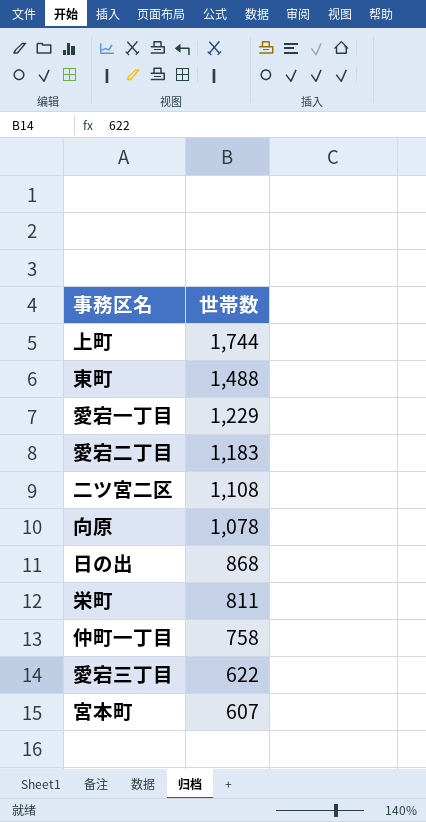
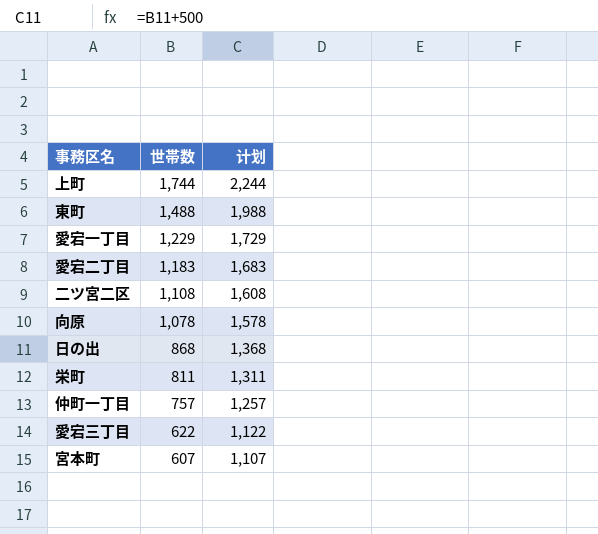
column 计划 | formula: none -> [世帯数] + 500
仲町一丁目 | 世帯数: 758 -> 757

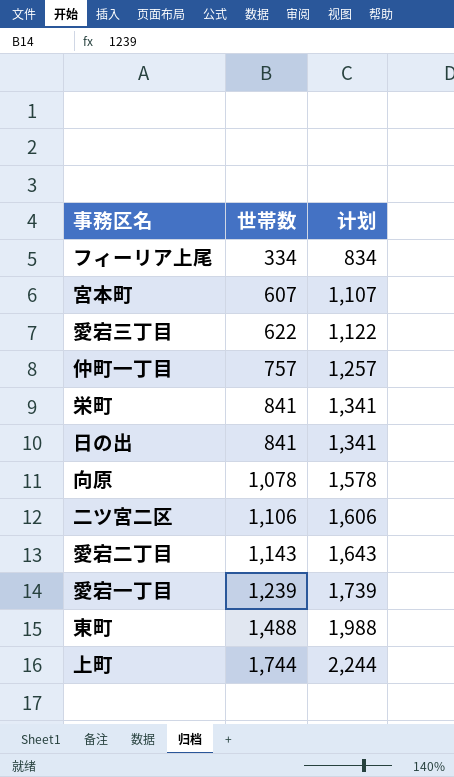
row order: 世帯数 descending -> 世帯数 ascending
row フィーリア上尾: none -> 334 | 834
栄町 | 世帯数: 811 -> 841
栄町 | 计划: 1,311 -> 1,341
日の出 | 世帯数: 868 -> 841
日の出 | 计划: 1,368 -> 1,341
二ツ宮二区 | 世帯数: 1,108 -> 1,106
二ツ宮二区 | 计划: 1,608 -> 1,606
愛宕二丁目 | 世帯数: 1,183 -> 1,143
愛宕二丁目 | 计划: 1,683 -> 1,643
愛宕一丁目 | 世帯数: 1,229 -> 1,239
愛宕一丁目 | 计划: 1,729 -> 1,739

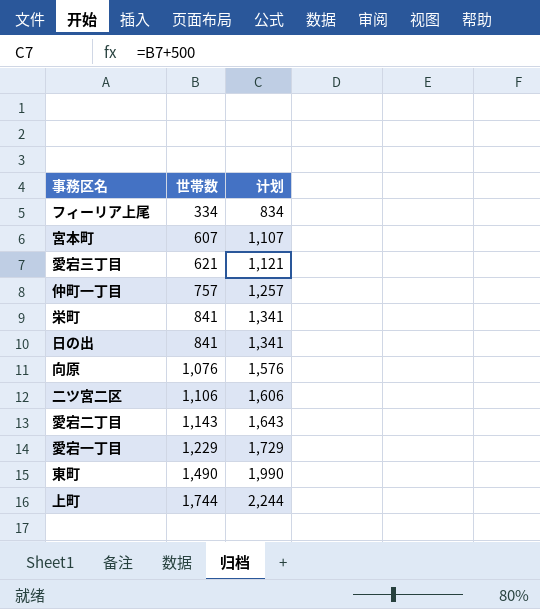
愛宕三丁目 | 世帯数: 622 -> 621
愛宕三丁目 | 计划: 1,122 -> 1,121
向原 | 世帯数: 1,078 -> 1,076
向原 | 计划: 1,578 -> 1,576
愛宕一丁目 | 世帯数: 1,239 -> 1,229
愛宕一丁目 | 计划: 1,739 -> 1,729
東町 | 世帯数: 1,488 -> 1,490
東町 | 计划: 1,988 -> 1,990

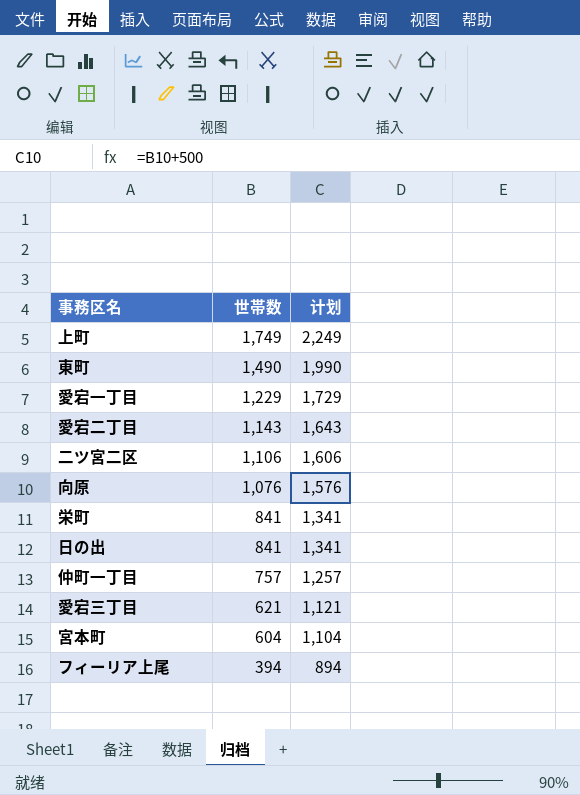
row order: 世帯数 ascending -> 世帯数 descending
上町 | 世帯数: 1,744 -> 1,749
上町 | 计划: 2,244 -> 2,249
宮本町 | 世帯数: 607 -> 604
宮本町 | 计划: 1,107 -> 1,104
フィーリア上尾 | 世帯数: 334 -> 394
フィーリア上尾 | 计划: 834 -> 894

